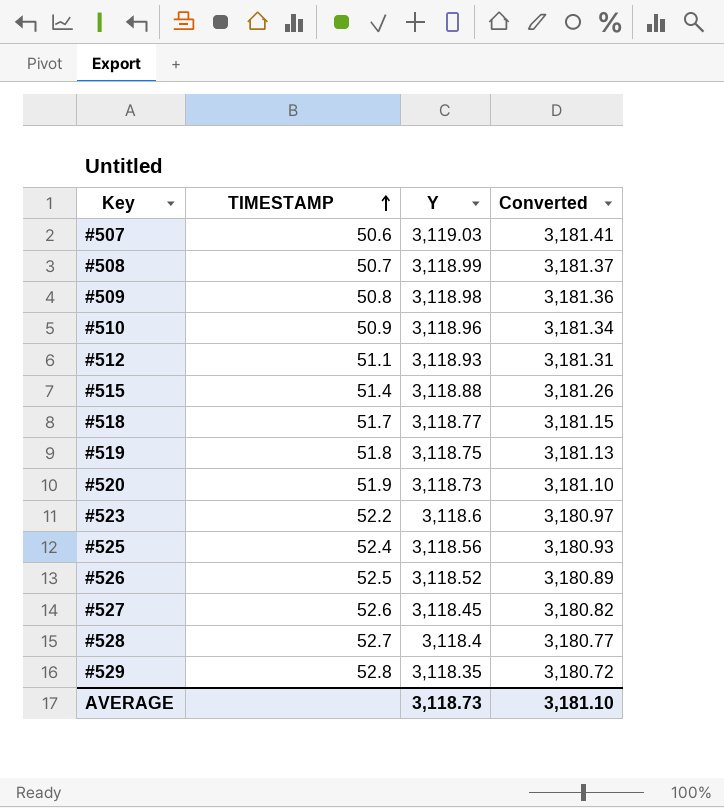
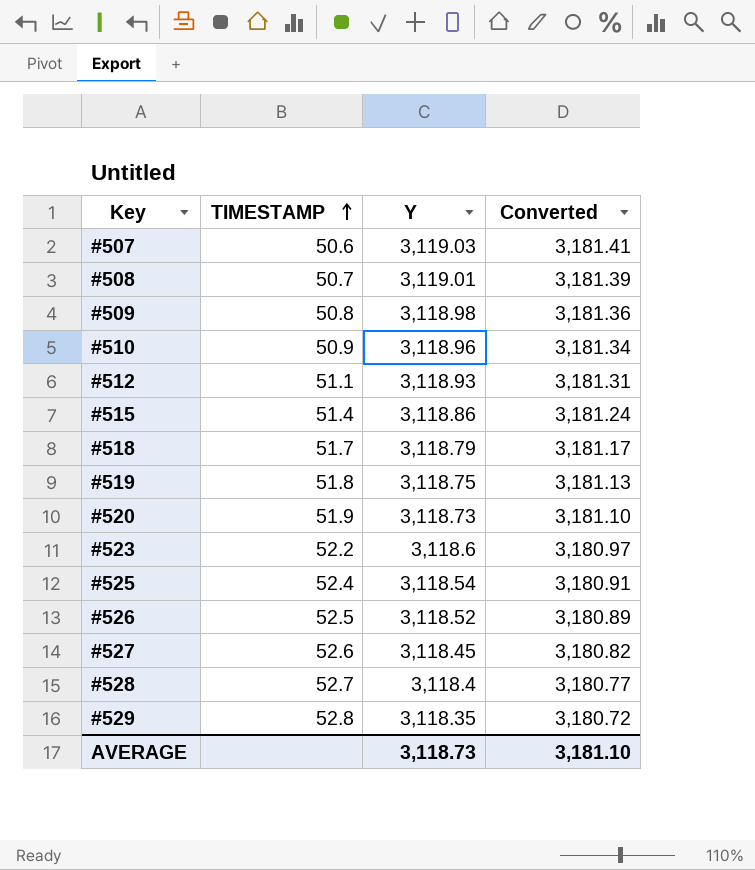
#508 | Y: 3,118.99 -> 3,119.01
#508 | Converted: 3,181.37 -> 3,181.39
#515 | Y: 3,118.88 -> 3,118.86
#515 | Converted: 3,181.26 -> 3,181.24
#518 | Y: 3,118.77 -> 3,118.79
#518 | Converted: 3,181.15 -> 3,181.17
#525 | Y: 3,118.56 -> 3,118.54
#525 | Converted: 3,180.93 -> 3,180.91

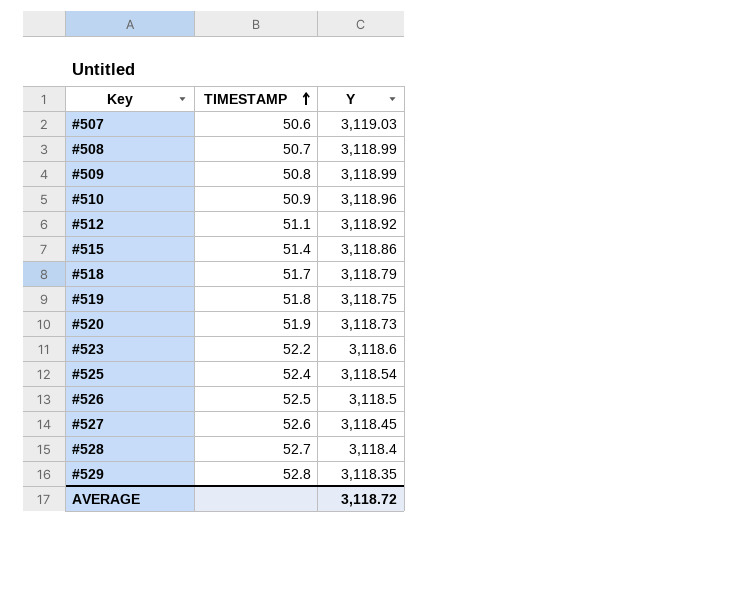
column Converted | formula: [Y] * 1.02 -> none
#508 | Y: 3,119.01 -> 3,118.99
#509 | Y: 3,118.98 -> 3,118.99
#512 | Y: 3,118.93 -> 3,118.92
#526 | Y: 3,118.52 -> 3,118.5
AVERAGE | Y: 3,118.73 -> 3,118.72

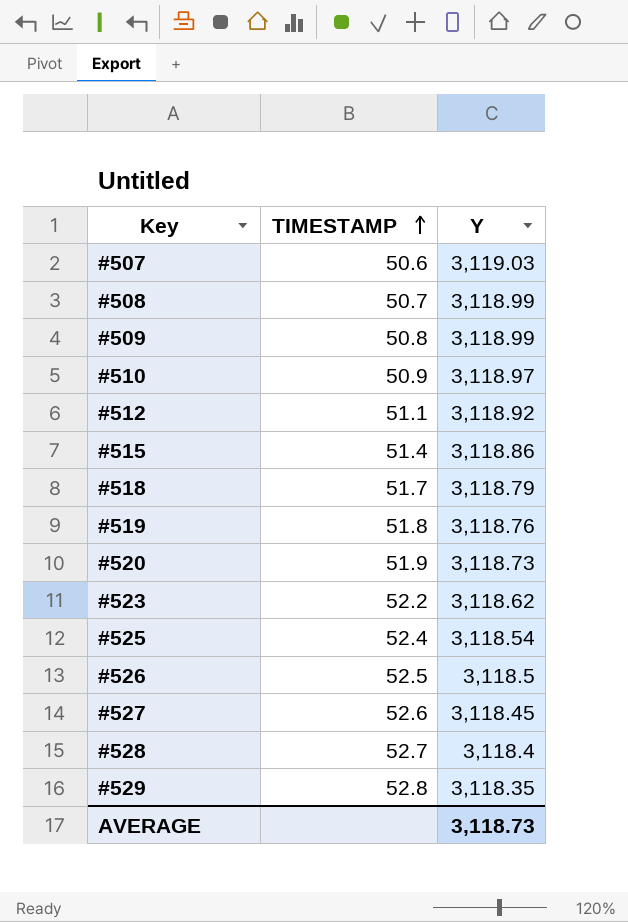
#510 | Y: 3,118.96 -> 3,118.97
#519 | Y: 3,118.75 -> 3,118.76
#523 | Y: 3,118.6 -> 3,118.62
AVERAGE | Y: 3,118.72 -> 3,118.73

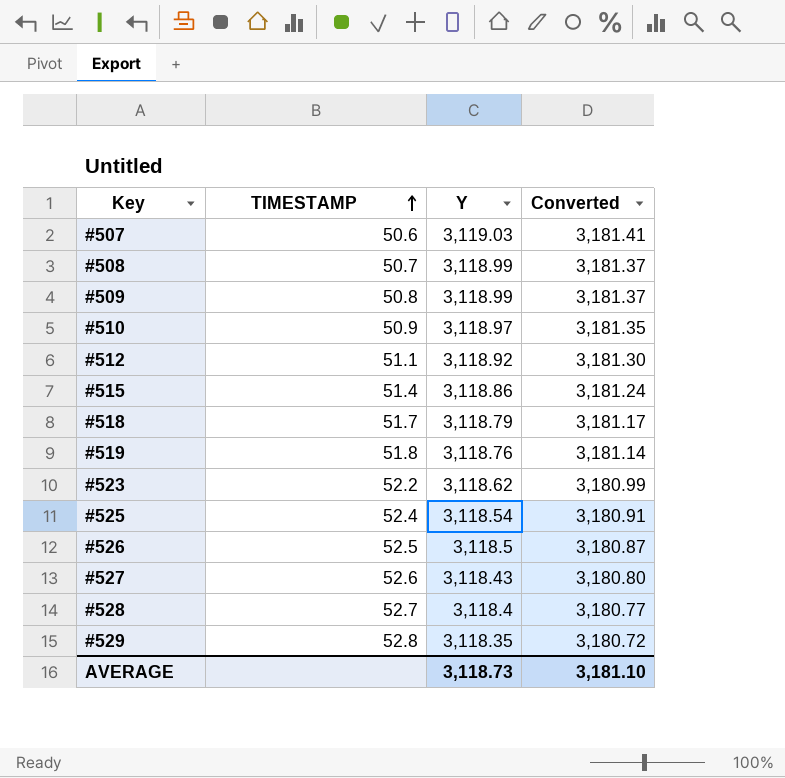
column Converted | formula: none -> [Y] * 1.02
row #520: 51.9 | 3,118.73 -> none
#527 | Y: 3,118.45 -> 3,118.43

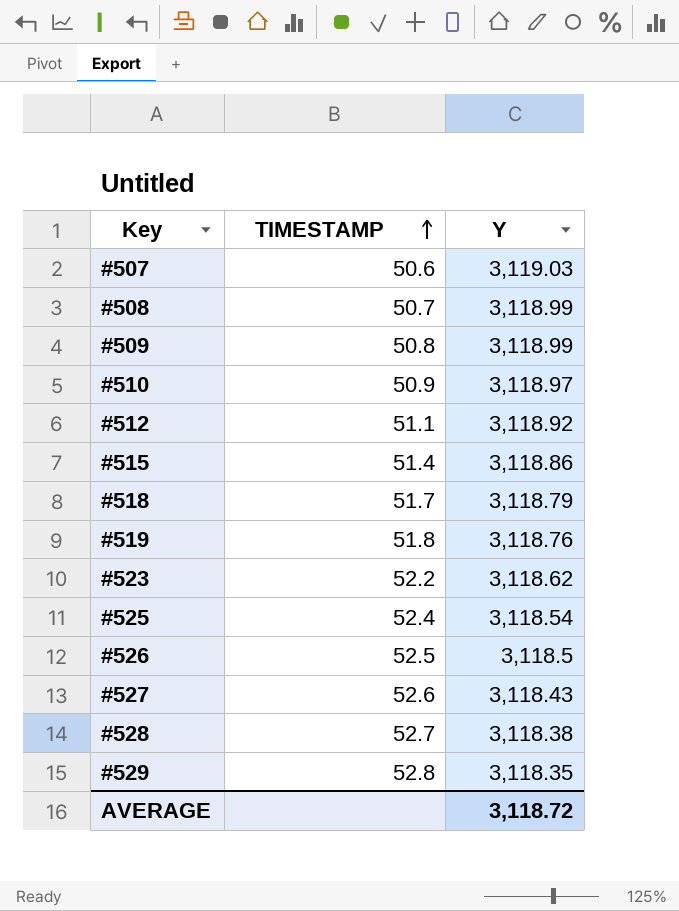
column Converted | formula: [Y] * 1.02 -> none
#528 | Y: 3,118.4 -> 3,118.38
AVERAGE | Y: 3,118.73 -> 3,118.72

